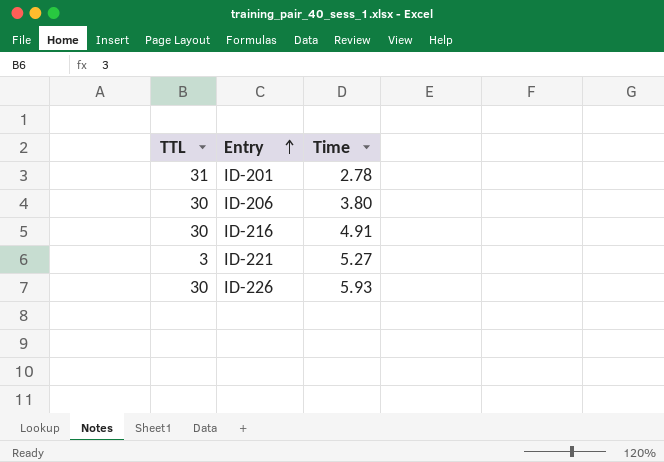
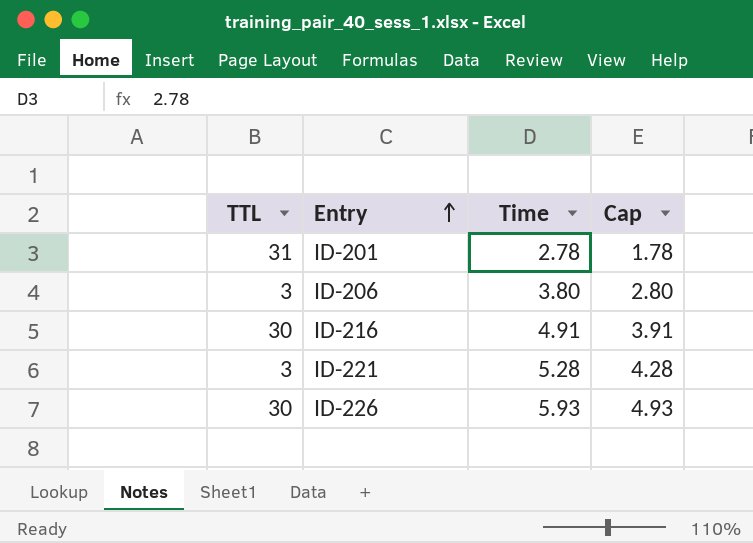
column Cap | formula: none -> [Time] - 1
ID-206 | TTL: 30 -> 3
ID-221 | Time: 5.27 -> 5.28

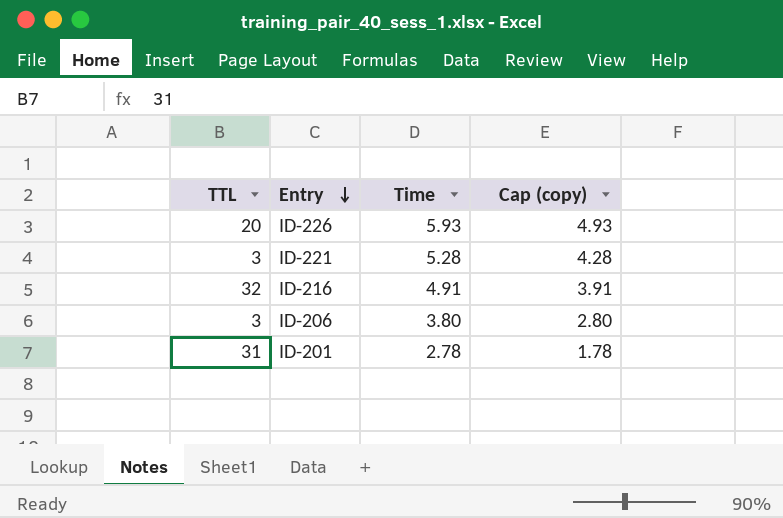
row order: Entry ascending -> Entry descending
column name: Cap -> Cap (copy)
ID-226 | TTL: 30 -> 20
ID-216 | TTL: 30 -> 32

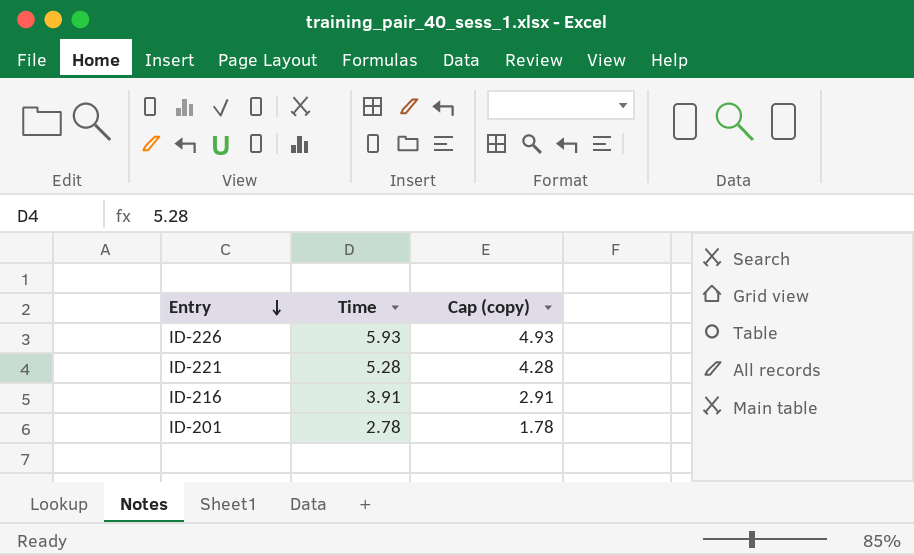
column TTL | position: 1 -> none
row ID-206: 3 | 3.80 | 2.80 -> none
ID-216 | Time: 4.91 -> 3.91
ID-216 | Cap (copy): 3.91 -> 2.91

